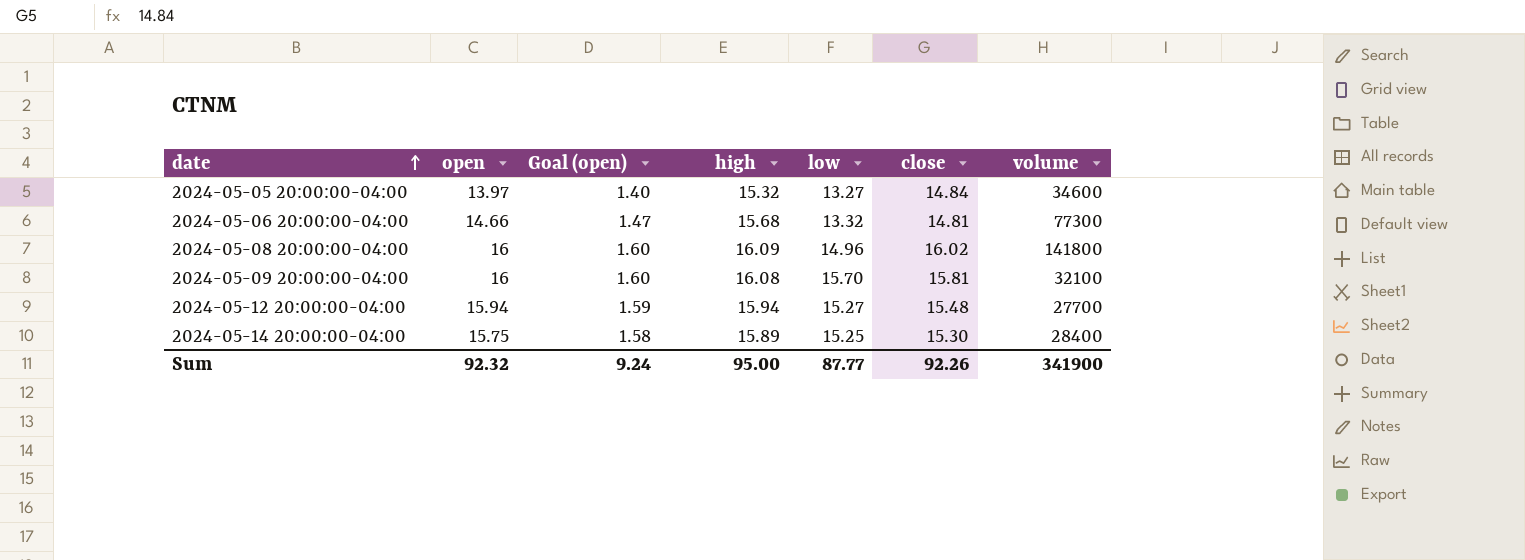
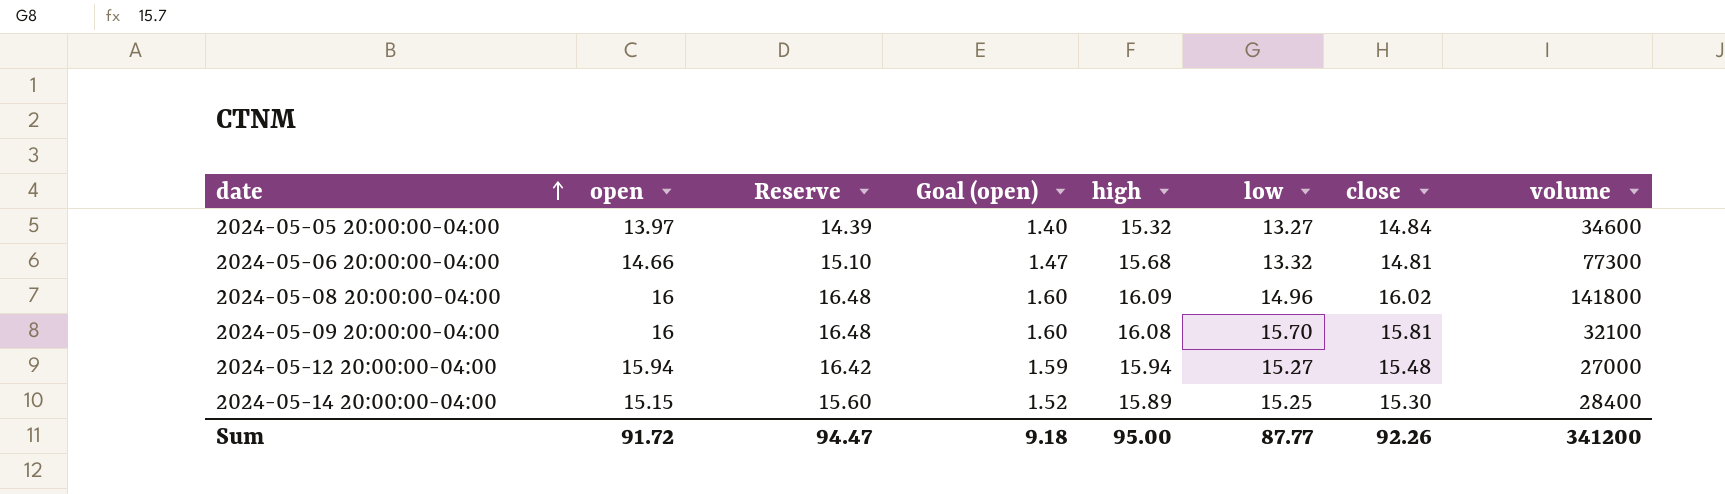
column Reserve | formula: none -> [open] * 1.03
2024-05-12 20:00:00-04:00 | volume: 27700 -> 27000
2024-05-14 20:00:00-04:00 | open: 15.75 -> 15.15
2024-05-14 20:00:00-04:00 | Goal (open): 1.58 -> 1.52
Sum | open: 92.32 -> 91.72
Sum | Goal (open): 9.24 -> 9.18
Sum | volume: 341900 -> 341200

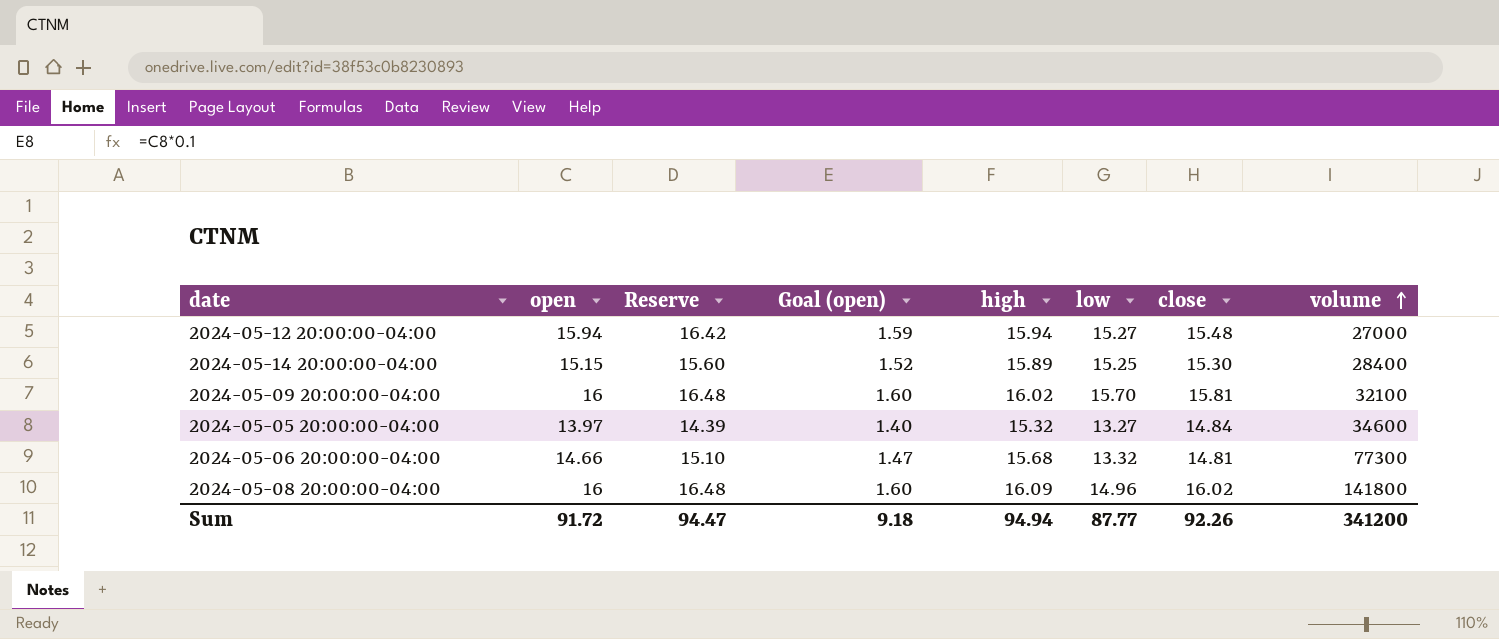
row order: date ascending -> volume ascending
2024-05-09 20:00:00-04:00 | high: 16.08 -> 16.02
Sum | high: 95.00 -> 94.94

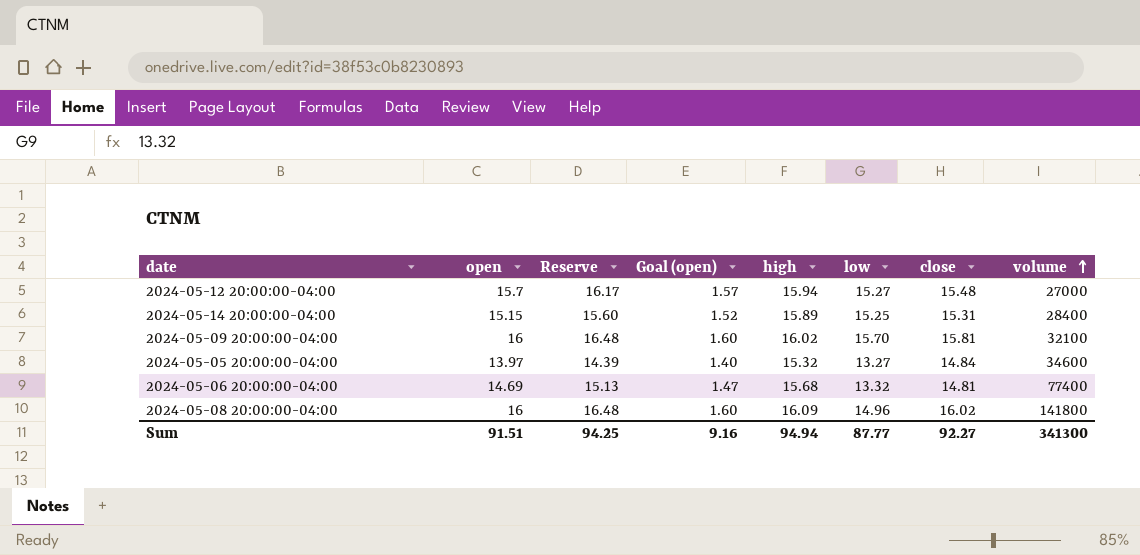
2024-05-12 20:00:00-04:00 | open: 15.94 -> 15.7
2024-05-12 20:00:00-04:00 | Reserve: 16.42 -> 16.17
2024-05-12 20:00:00-04:00 | Goal (open): 1.59 -> 1.57
2024-05-14 20:00:00-04:00 | close: 15.30 -> 15.31
2024-05-06 20:00:00-04:00 | open: 14.66 -> 14.69
2024-05-06 20:00:00-04:00 | Reserve: 15.10 -> 15.13
2024-05-06 20:00:00-04:00 | volume: 77300 -> 77400
Sum | open: 91.72 -> 91.51
Sum | Reserve: 94.47 -> 94.25
Sum | Goal (open): 9.18 -> 9.16
Sum | close: 92.26 -> 92.27
Sum | volume: 341200 -> 341300

